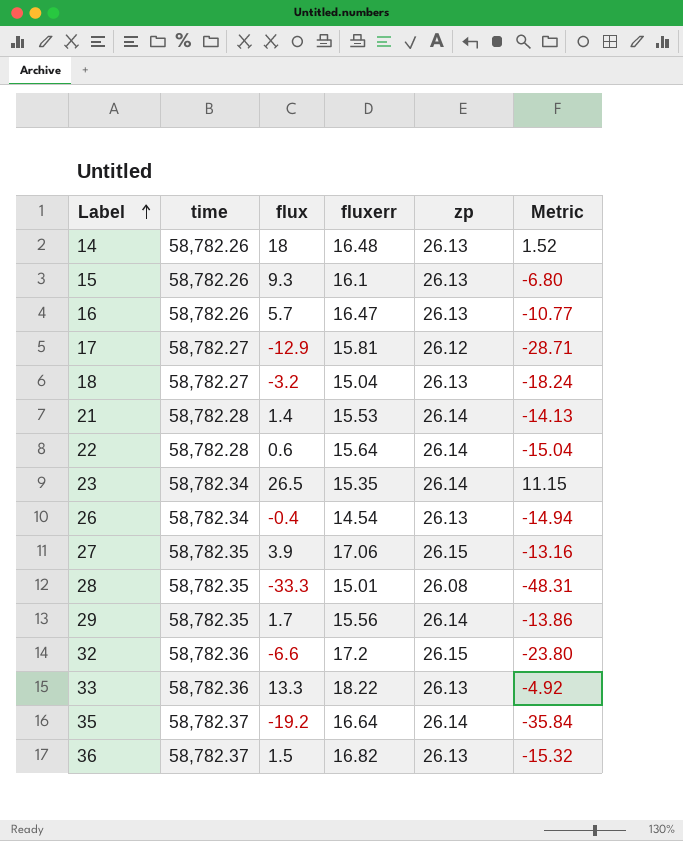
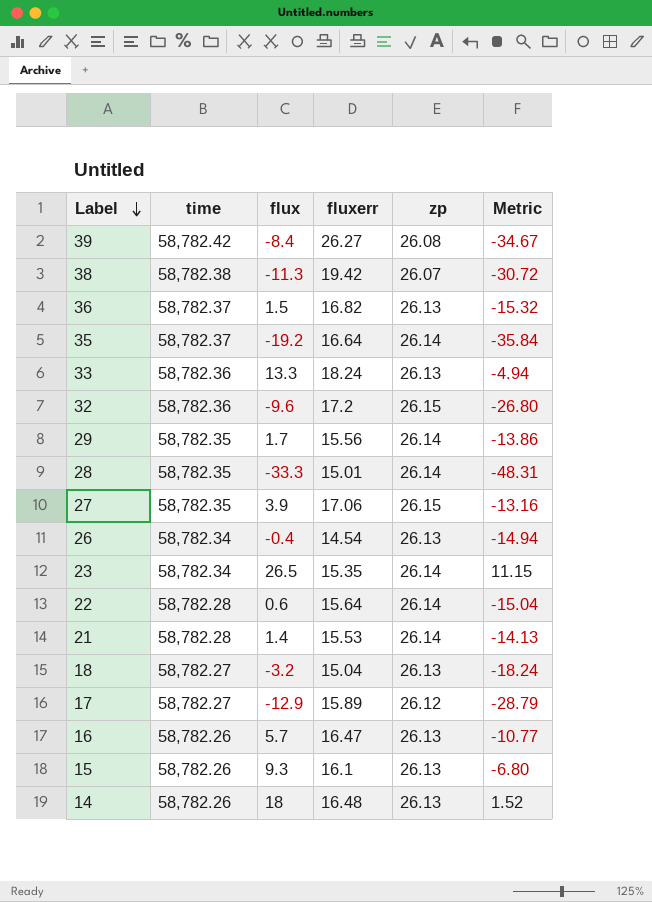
row order: Label ascending -> Label descending
row 39: none -> 58,782.42 | -8.4 | 26.27 | 26.08 | -34.67
row 38: none -> 58,782.38 | -11.3 | 19.42 | 26.07 | -30.72
33 | fluxerr: 18.22 -> 18.24
33 | Metric: -4.92 -> -4.94
32 | flux: -6.6 -> -9.6
32 | Metric: -23.80 -> -26.80
28 | zp: 26.08 -> 26.14
17 | fluxerr: 15.81 -> 15.89
17 | Metric: -28.71 -> -28.79

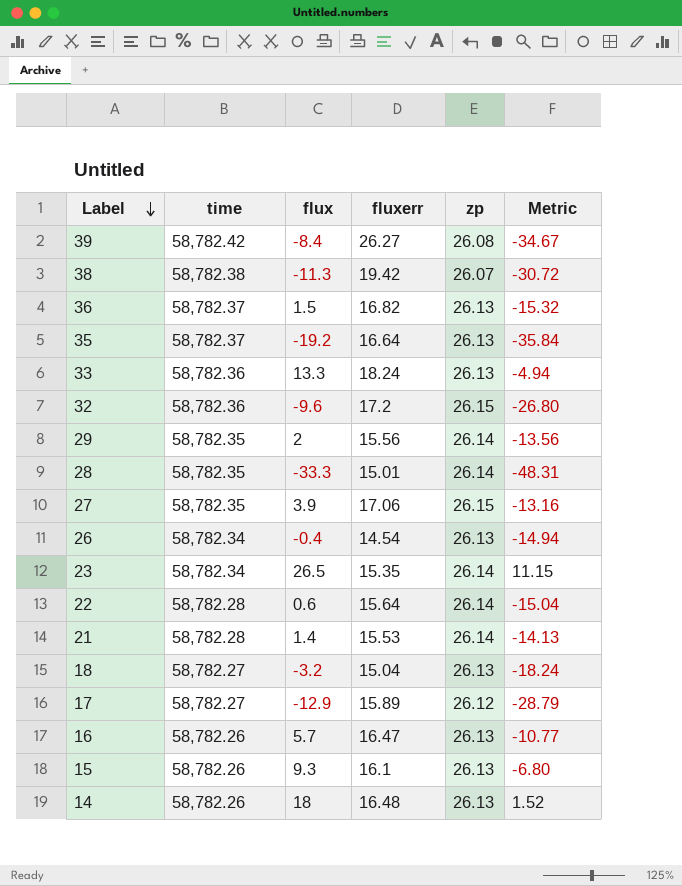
35 | zp: 26.14 -> 26.13
29 | flux: 1.7 -> 2
29 | Metric: -13.86 -> -13.56

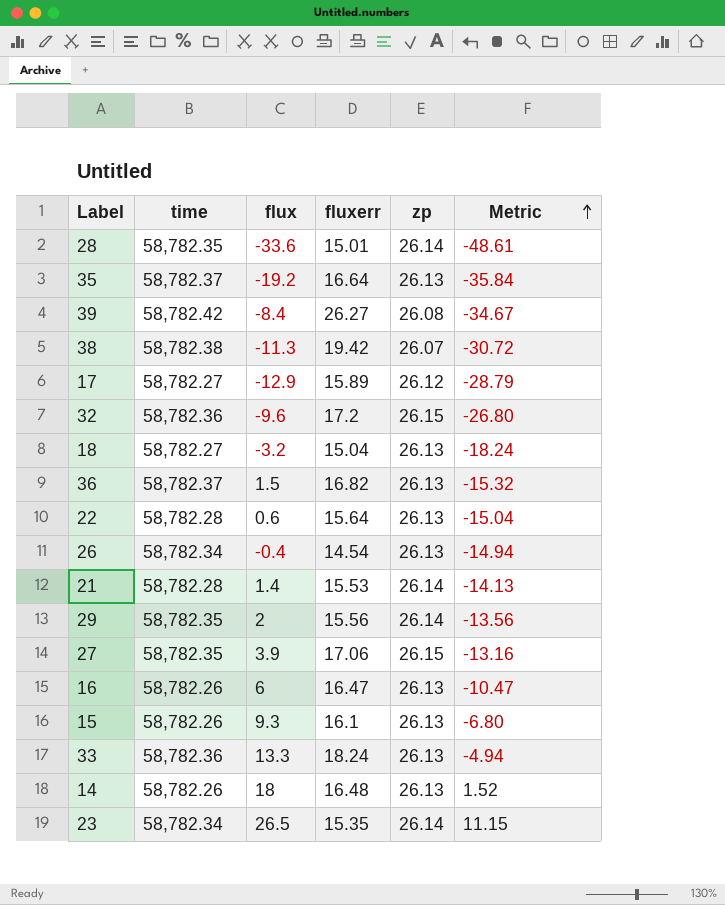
row order: Label descending -> Metric ascending
28 | flux: -33.3 -> -33.6
28 | Metric: -48.31 -> -48.61
22 | zp: 26.14 -> 26.13
16 | flux: 5.7 -> 6
16 | Metric: -10.77 -> -10.47

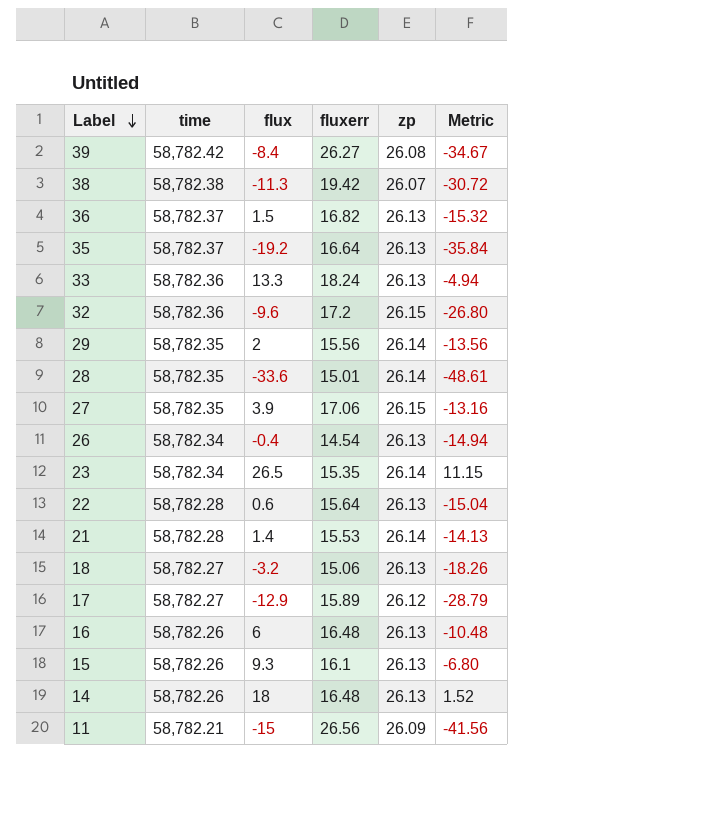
row order: Metric ascending -> Label descending
18 | fluxerr: 15.04 -> 15.06
18 | Metric: -18.24 -> -18.26
16 | fluxerr: 16.47 -> 16.48
16 | Metric: -10.47 -> -10.48
row 11: none -> 58,782.21 | -15 | 26.56 | 26.09 | -41.56

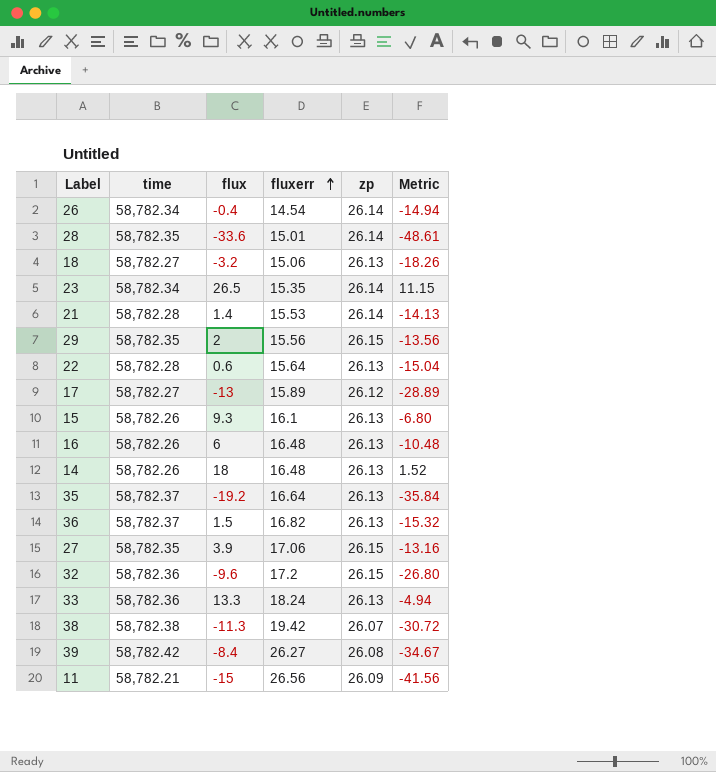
row order: Label descending -> fluxerr ascending
26 | zp: 26.13 -> 26.14
29 | zp: 26.14 -> 26.15
17 | flux: -12.9 -> -13
17 | Metric: -28.79 -> -28.89

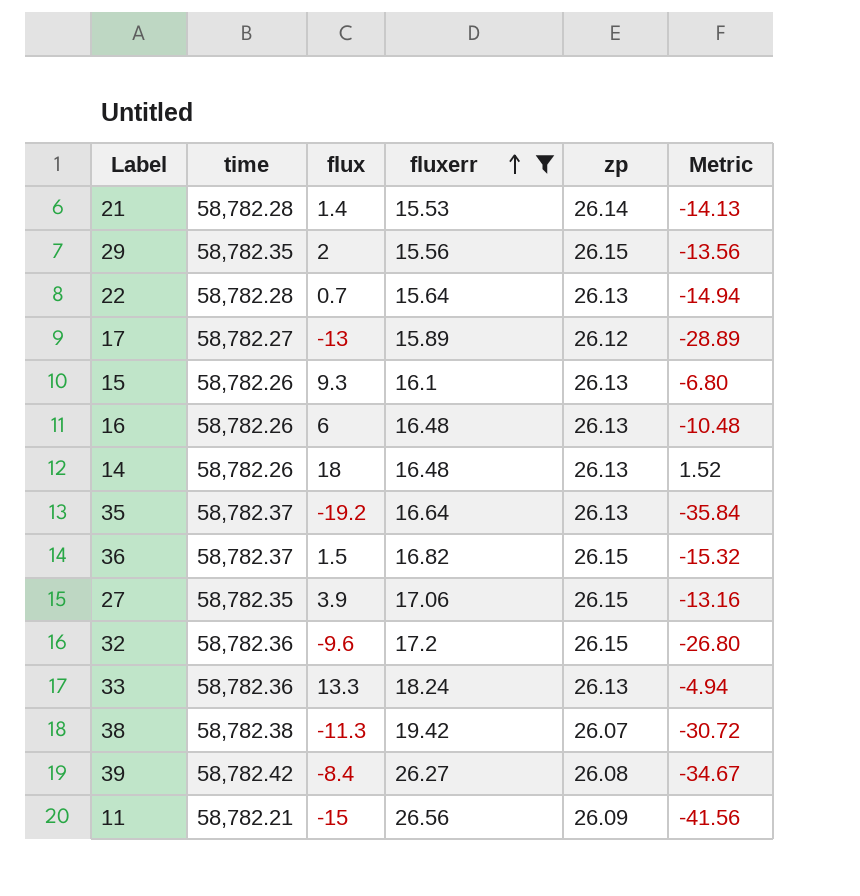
filter: none -> fluxerr >= 15.53
22 | flux: 0.6 -> 0.7
22 | Metric: -15.04 -> -14.94
36 | zp: 26.13 -> 26.15

